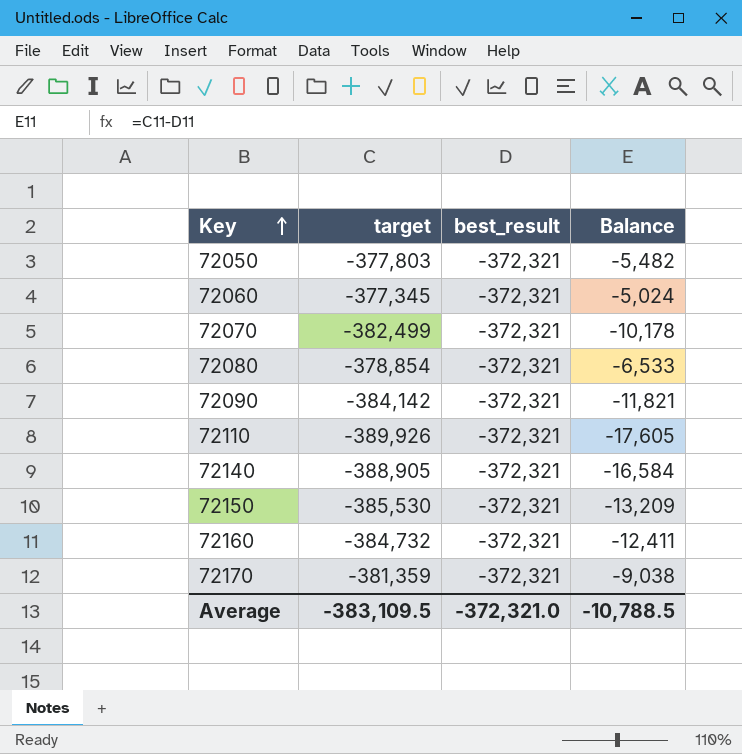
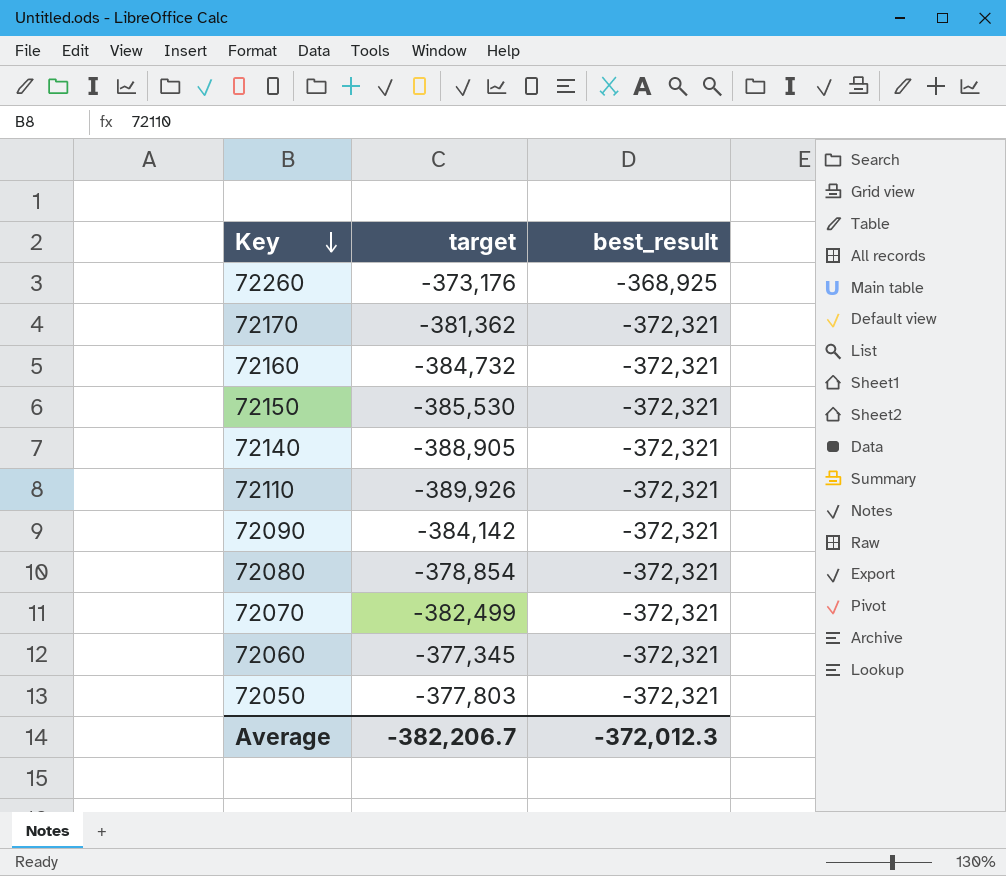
row order: Key ascending -> Key descending
column Balance | formula: [target] - [best_result] -> none
row 72260: none -> -373,176 | -368,925
72170 | target: -381,359 -> -381,362
Average | target: -383,109.5 -> -382,206.7
Average | best_result: -372,321.0 -> -372,012.3

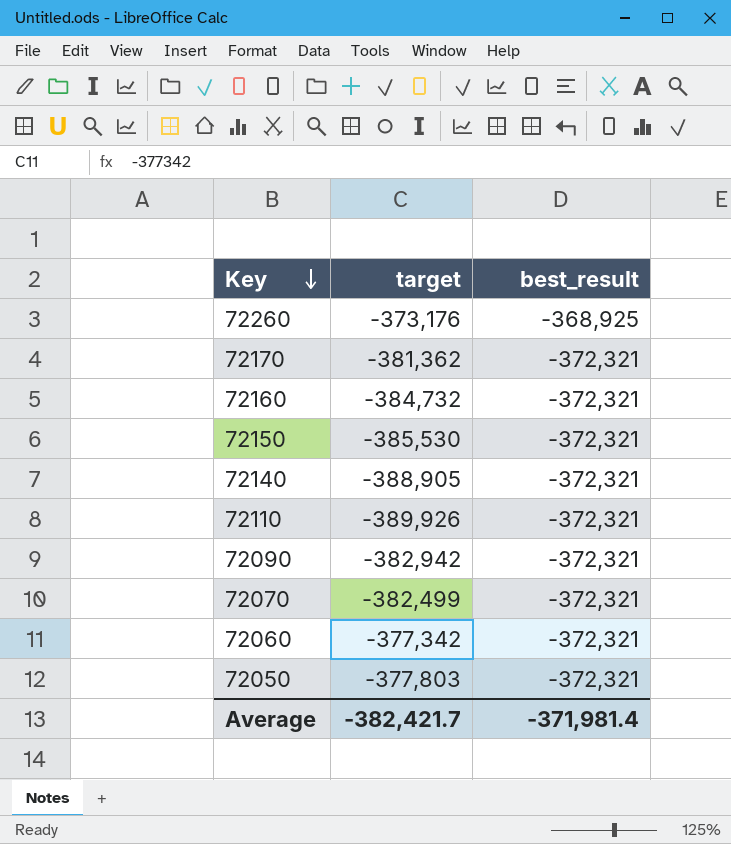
row 72080: -378,854 | -372,321 -> none
72090 | target: -384,142 -> -382,942
72060 | target: -377,345 -> -377,342
Average | target: -382,206.7 -> -382,421.7
Average | best_result: -372,012.3 -> -371,981.4

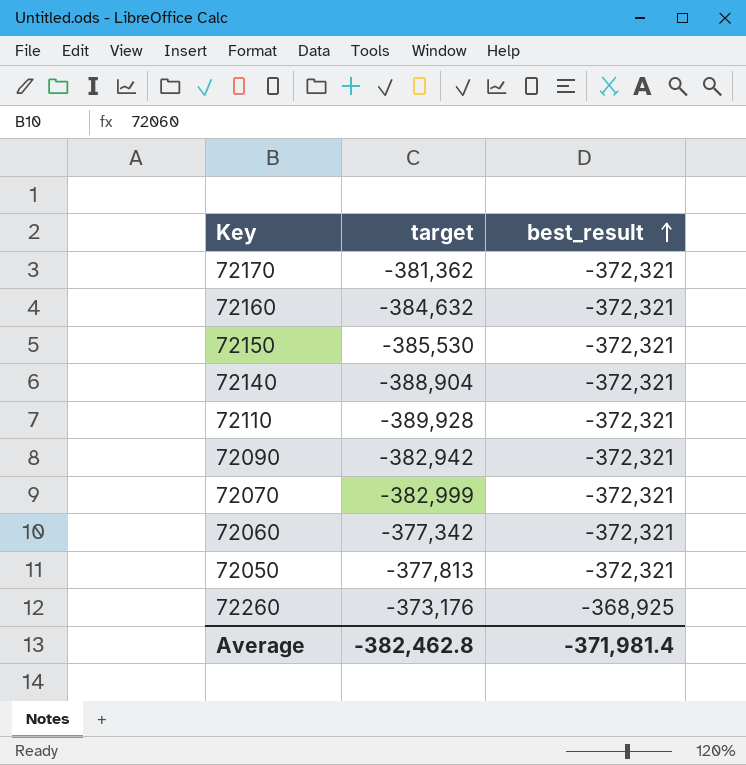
row order: Key descending -> best_result ascending
72160 | target: -384,732 -> -384,632
72140 | target: -388,905 -> -388,904
72110 | target: -389,926 -> -389,928
72070 | target: -382,499 -> -382,999
72050 | target: -377,803 -> -377,813
Average | target: -382,421.7 -> -382,462.8

